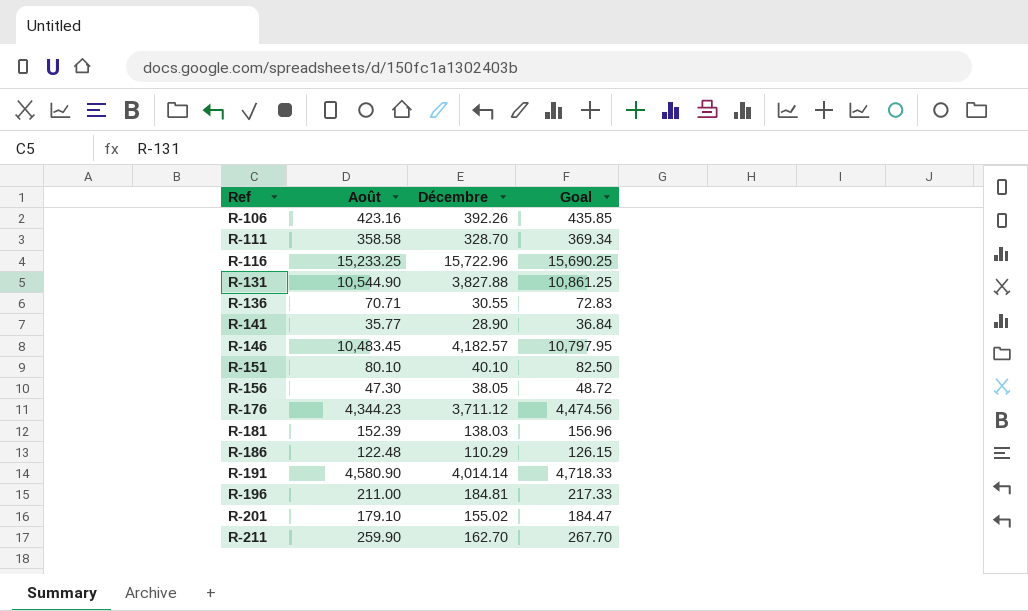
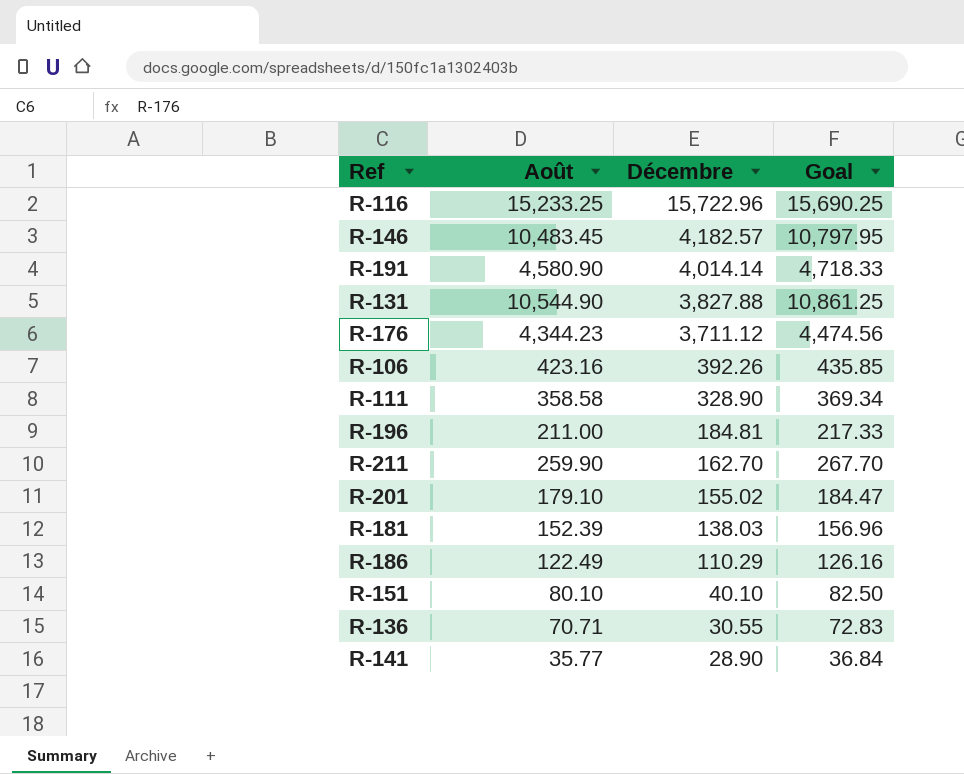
row order: Ref ascending -> Décembre descending
row R-156: 47.30 | 38.05 | 48.72 -> none
R-111 | Décembre: 328.70 -> 328.90
R-186 | Août: 122.48 -> 122.49
R-186 | Goal: 126.15 -> 126.16

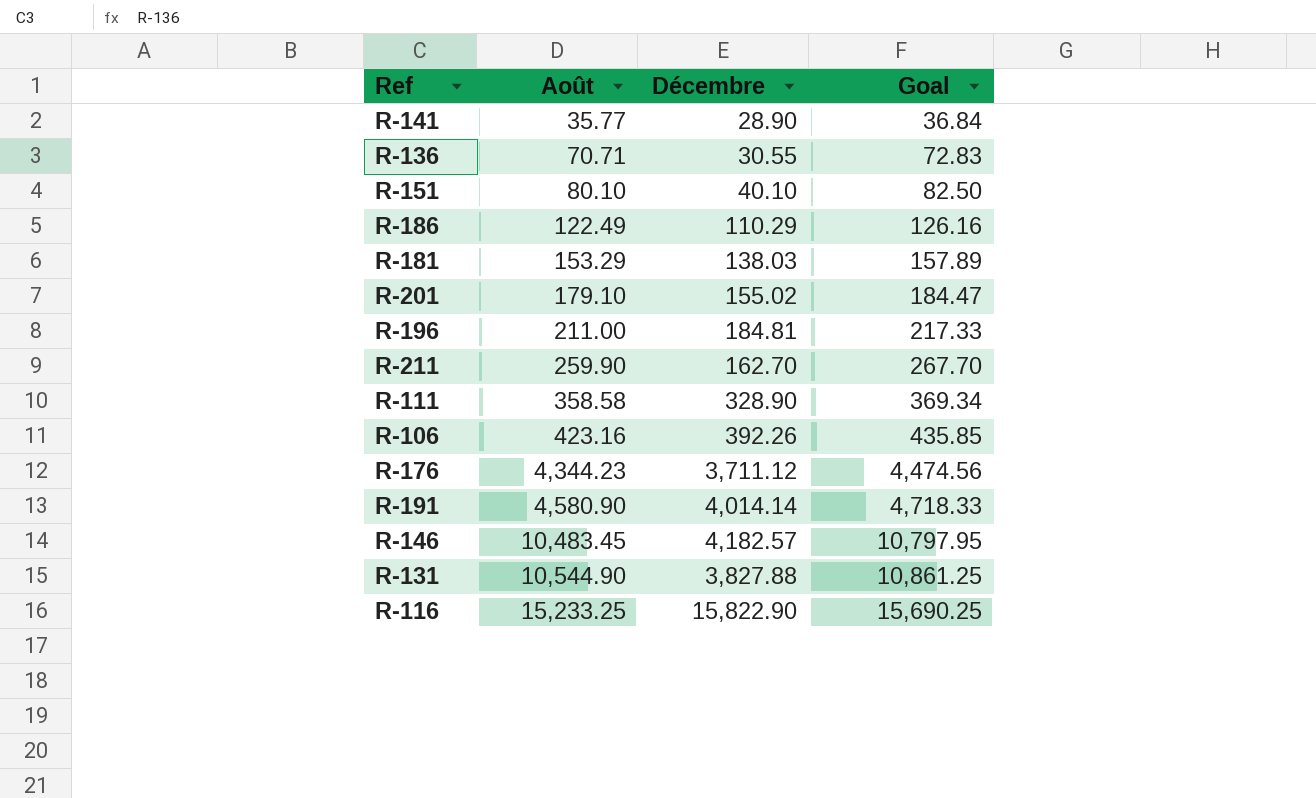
row order: Décembre descending -> Août ascending
R-181 | Août: 152.39 -> 153.29
R-181 | Goal: 156.96 -> 157.89
R-116 | Décembre: 15,722.96 -> 15,822.90

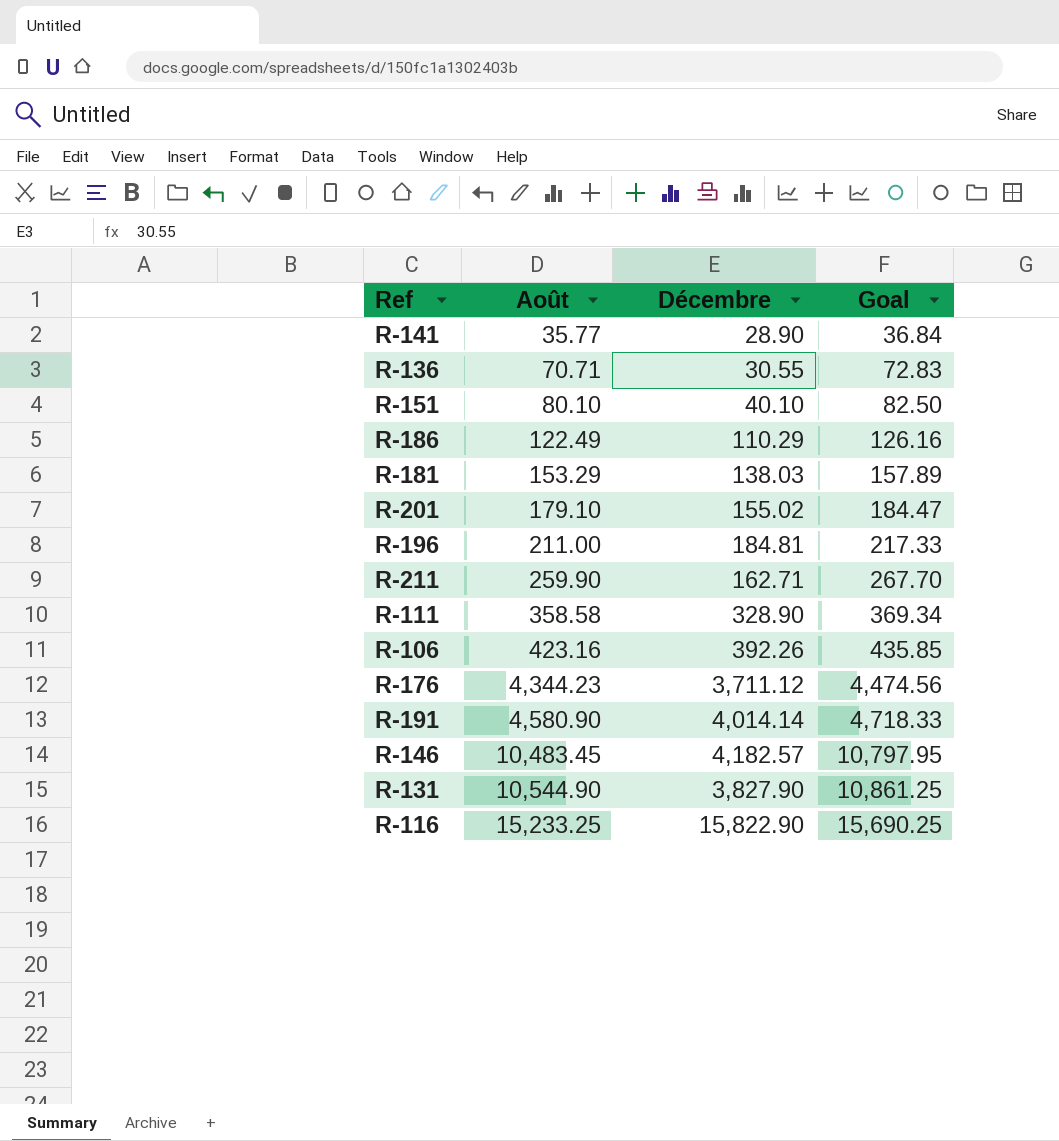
R-211 | Décembre: 162.70 -> 162.71
R-131 | Décembre: 3,827.88 -> 3,827.90

